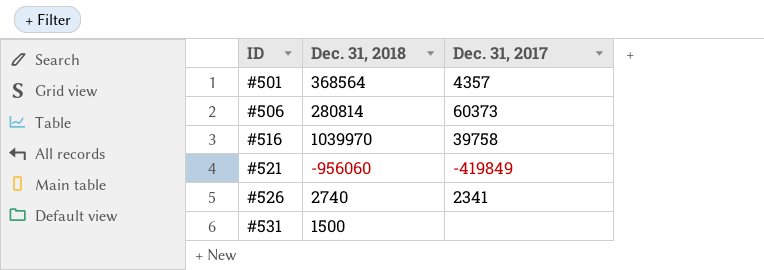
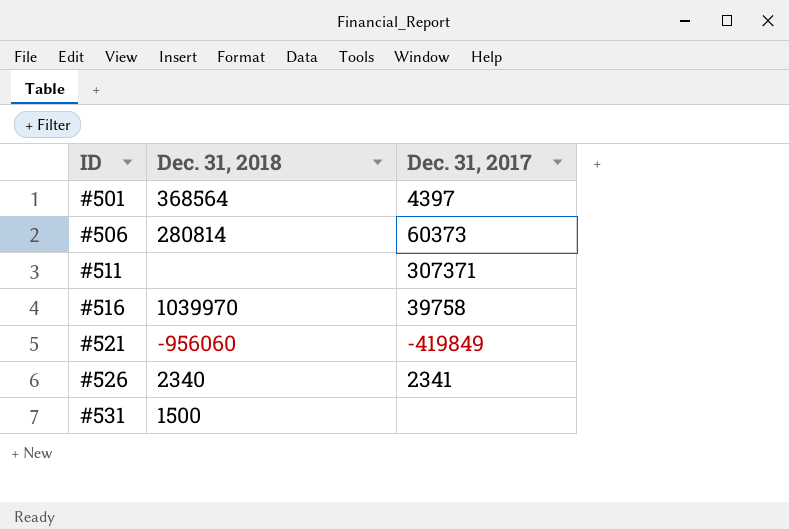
#501 | Dec. 31, 2017: 4357 -> 4397
row #511: none -> none | 307371
#526 | Dec. 31, 2018: 2740 -> 2340

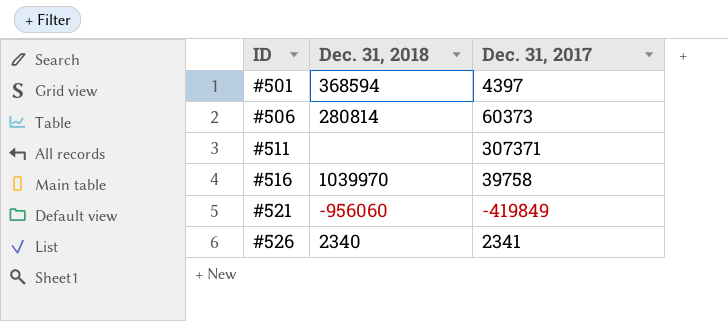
row #531: 1500 | none -> none
#501 | Dec. 31, 2018: 368564 -> 368594

